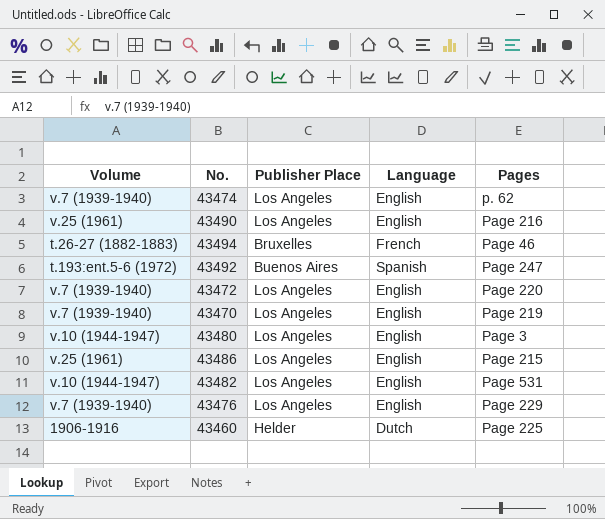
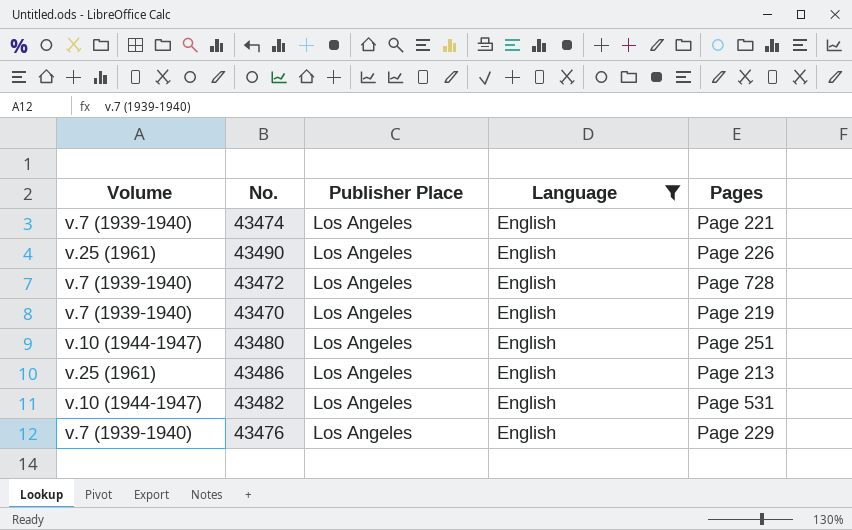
filter: none -> Language = English
43474 | Pages: p. 62 -> Page 221
43490 | Pages: Page 216 -> Page 226
43472 | Pages: Page 220 -> Page 728
43480 | Pages: Page 3 -> Page 251
43486 | Pages: Page 215 -> Page 213

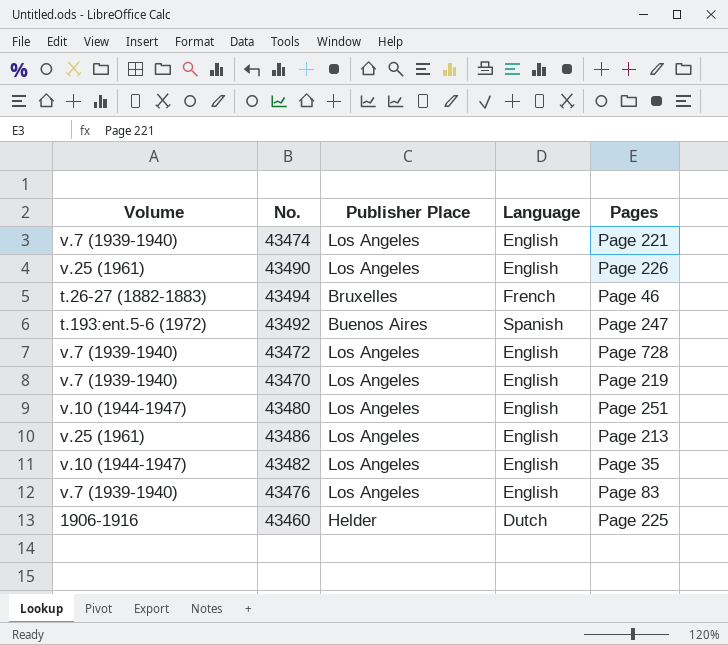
filter: Language = English -> none
43482 | Pages: Page 531 -> Page 35
43476 | Pages: Page 229 -> Page 83

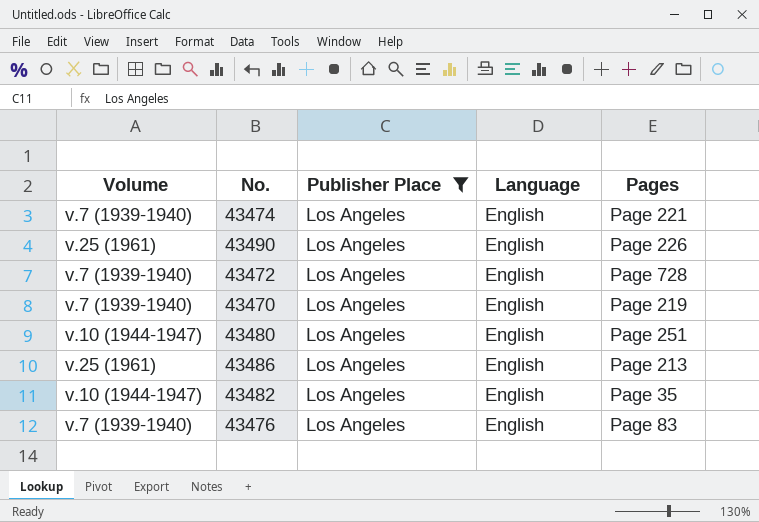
filter: none -> Publisher Place = Los Angeles

